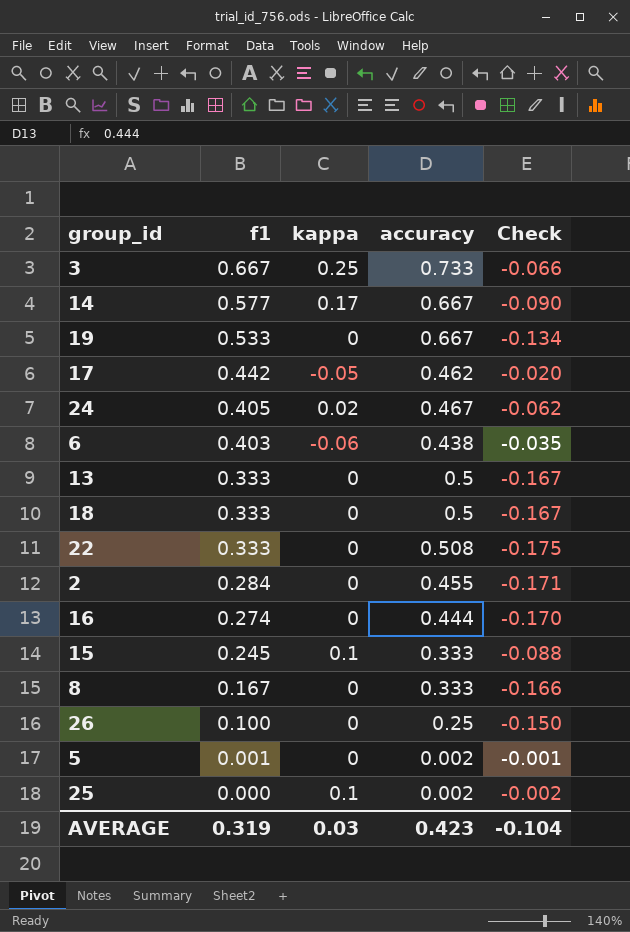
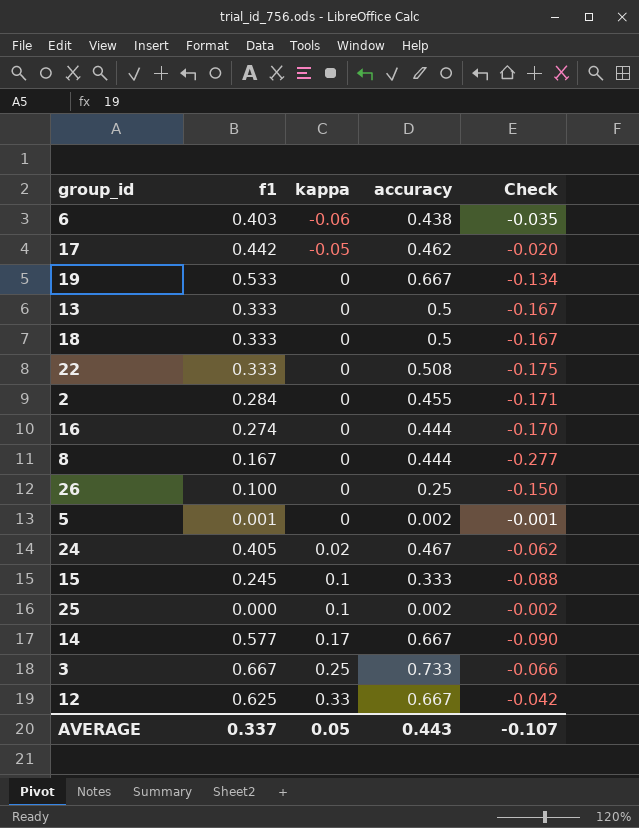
row order: f1 descending -> kappa ascending
8 | accuracy: 0.333 -> 0.444
8 | Check: -0.166 -> -0.277
row 12: none -> 0.625 | 0.33 | 0.667 | -0.042
AVERAGE | f1: 0.319 -> 0.337
AVERAGE | kappa: 0.03 -> 0.05
AVERAGE | accuracy: 0.423 -> 0.443
AVERAGE | Check: -0.104 -> -0.107

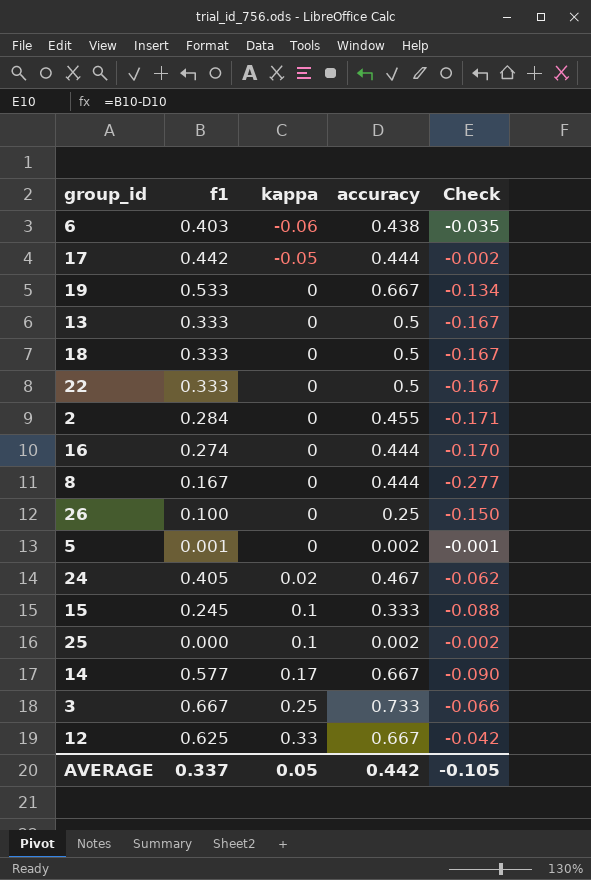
17 | accuracy: 0.462 -> 0.444
17 | Check: -0.020 -> -0.002
22 | accuracy: 0.508 -> 0.5
22 | Check: -0.175 -> -0.167
AVERAGE | accuracy: 0.443 -> 0.442
AVERAGE | Check: -0.107 -> -0.105

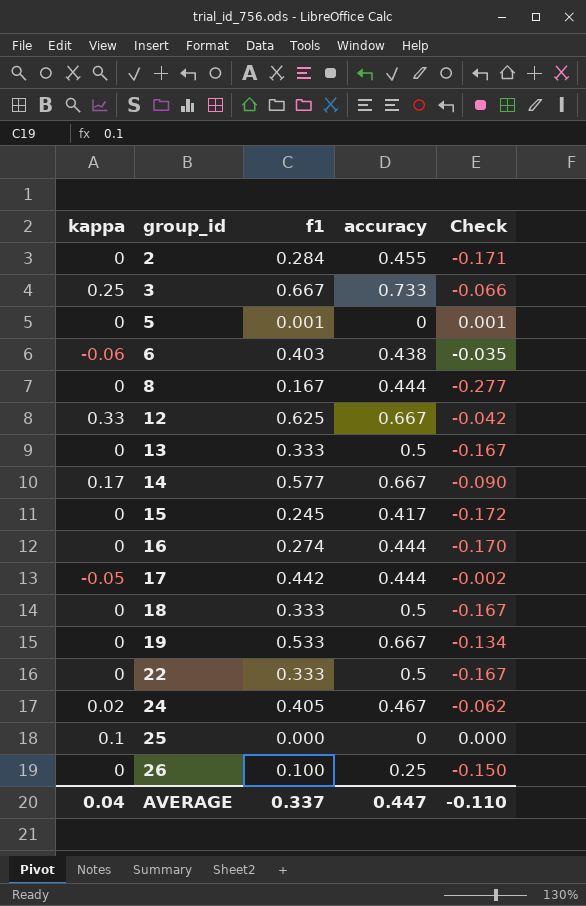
row order: kappa ascending -> group_id ascending
column kappa | position: 3 -> 1
5 | accuracy: 0.002 -> 0
5 | Check: -0.001 -> 0.001
15 | kappa: 0.1 -> 0
15 | accuracy: 0.333 -> 0.417
15 | Check: -0.088 -> -0.172
25 | accuracy: 0.002 -> 0
25 | Check: -0.002 -> 0.000
AVERAGE | kappa: 0.05 -> 0.04
AVERAGE | accuracy: 0.442 -> 0.447
AVERAGE | Check: -0.105 -> -0.110

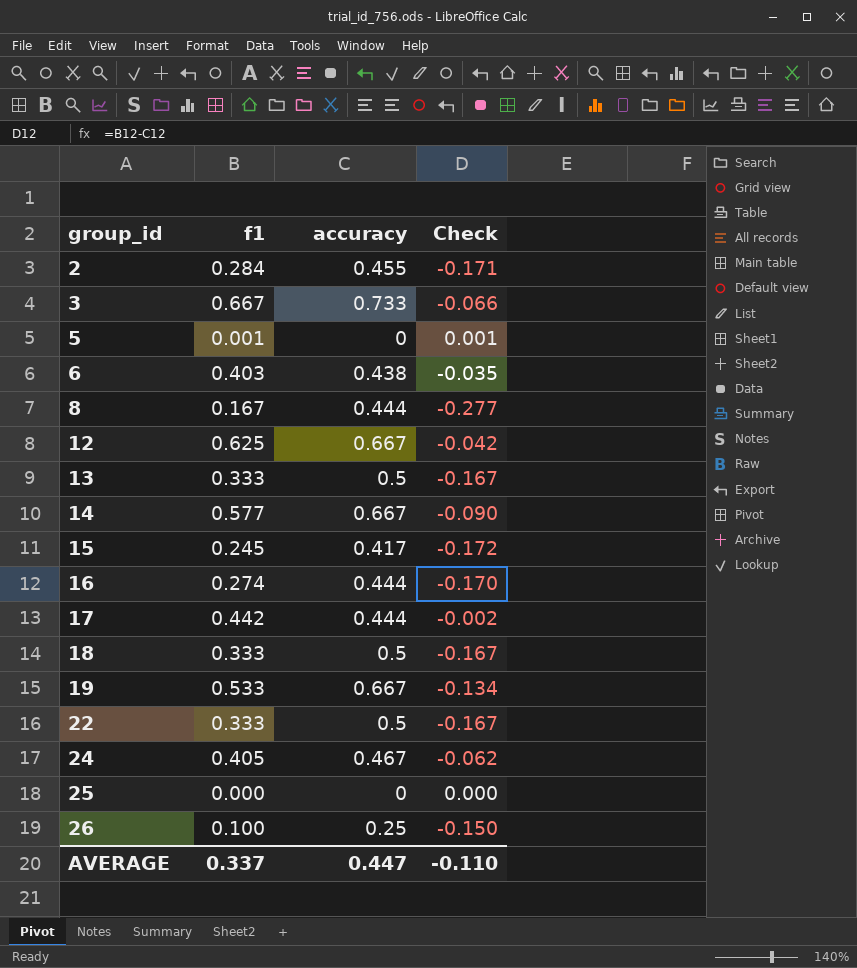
column kappa | position: 1 -> none

